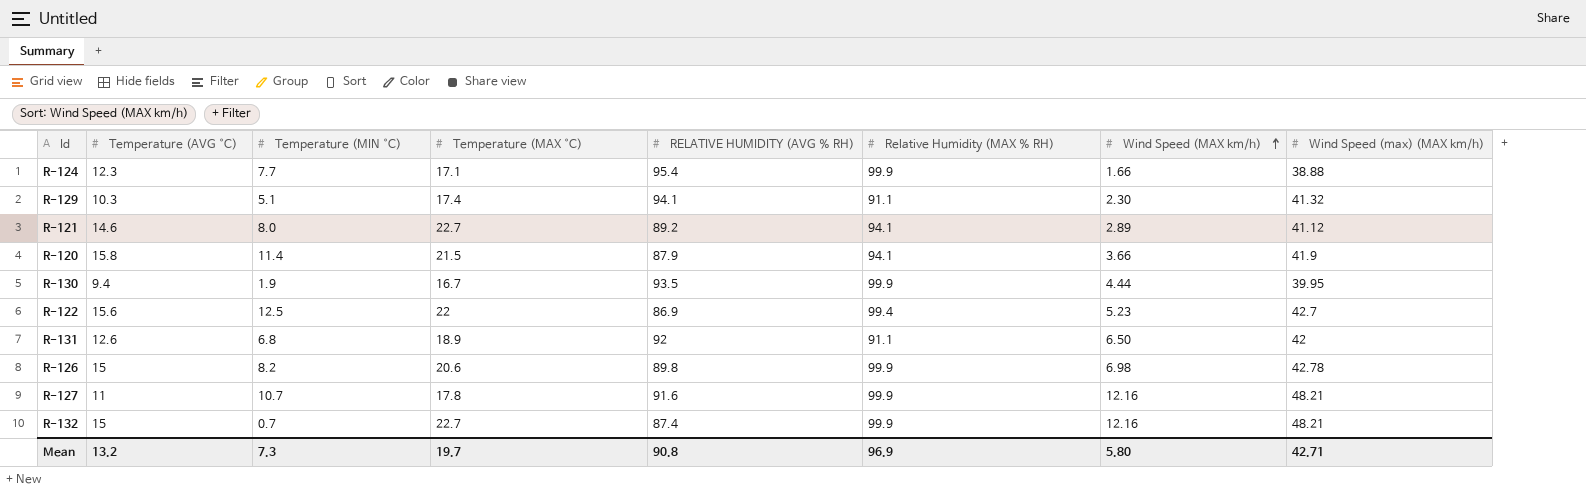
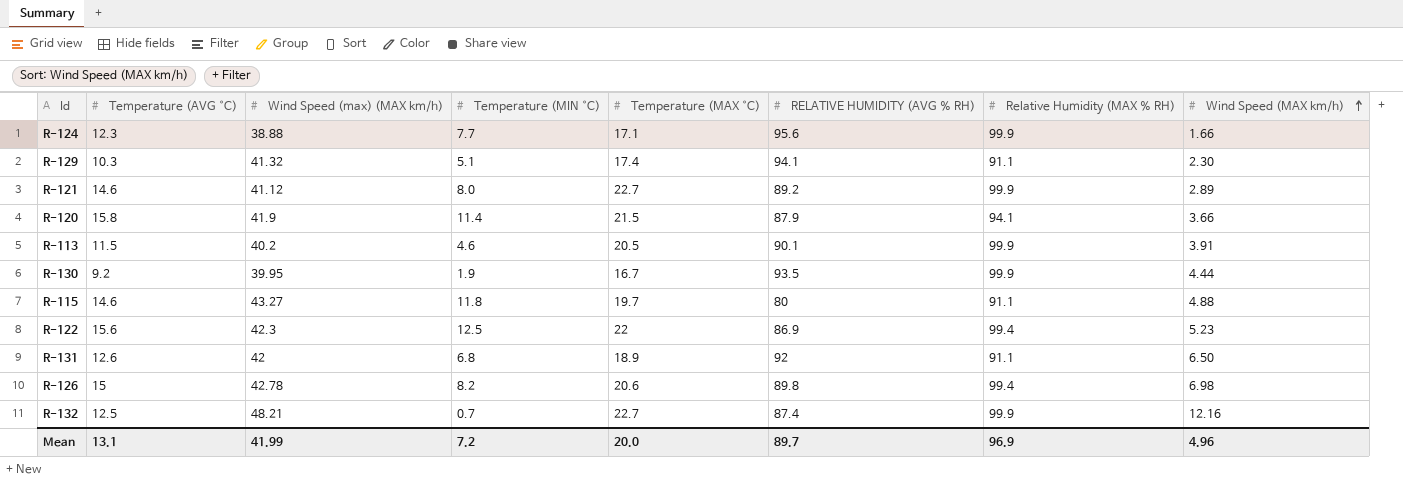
column Wind Speed (max) (MAX km/h) | position: 8 -> 3
row R-127: 11 | 10.7 | 17.8 | 91.6 | 99.9 | 12.16 | 48.21 -> none
R-124 | RELATIVE HUMIDITY (AVG % RH): 95.4 -> 95.6
R-121 | Relative Humidity (MAX % RH): 94.1 -> 99.9
row R-113: none -> 11.5 | 40.2 | 4.6 | 20.5 | 90.1 | 99.9 | 3.91
R-130 | Temperature (AVG °C): 9.4 -> 9.2
row R-115: none -> 14.6 | 43.27 | 11.8 | 19.7 | 80 | 91.1 | 4.88
R-122 | Wind Speed (max) (MAX km/h): 42.7 -> 42.3
R-126 | Relative Humidity (MAX % RH): 99.9 -> 99.4
R-132 | Temperature (AVG °C): 15 -> 12.5
Mean | Temperature (AVG °C): 13.2 -> 13.1
Mean | Wind Speed (max) (MAX km/h): 42.71 -> 41.99
Mean | Temperature (MIN °C): 7.3 -> 7.2
Mean | Temperature (MAX °C): 19.7 -> 20.0
Mean | RELATIVE HUMIDITY (AVG % RH): 90.8 -> 89.7
Mean | Wind Speed (MAX km/h): 5.80 -> 4.96

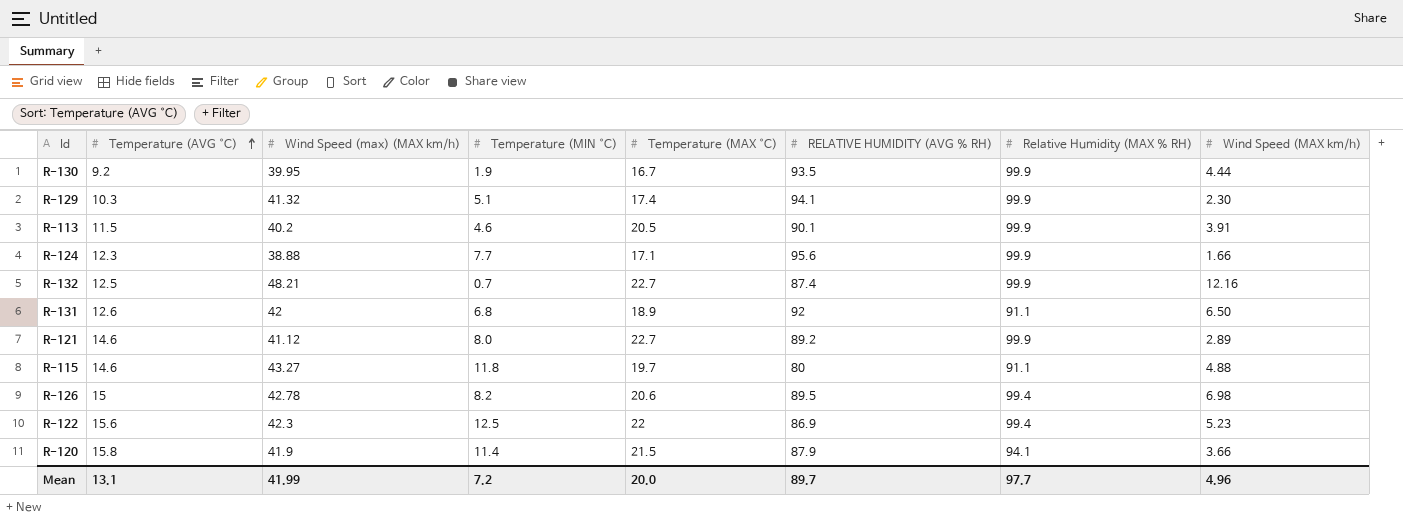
row order: Wind Speed (MAX km/h) ascending -> Temperature (AVG °C) ascending
R-129 | Relative Humidity (MAX % RH): 91.1 -> 99.9
R-126 | RELATIVE HUMIDITY (AVG % RH): 89.8 -> 89.5
Mean | Relative Humidity (MAX % RH): 96.9 -> 97.7

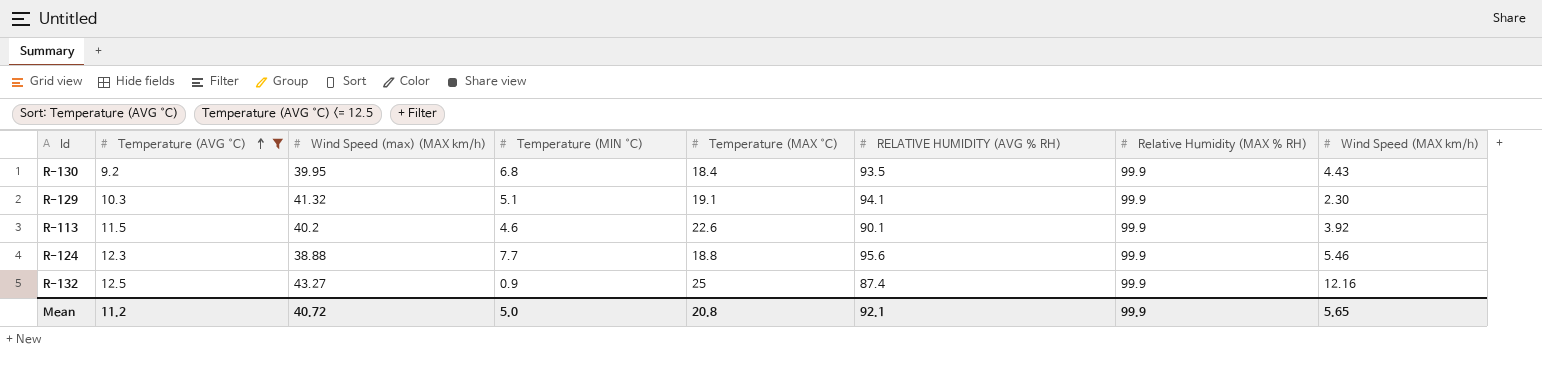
filter: none -> Temperature (AVG °C) <= 12.5
R-130 | Temperature (MIN °C): 1.9 -> 6.8
R-130 | Temperature (MAX °C): 16.7 -> 18.4
R-130 | Wind Speed (MAX km/h): 4.44 -> 4.43
R-129 | Temperature (MAX °C): 17.4 -> 19.1
R-113 | Temperature (MAX °C): 20.5 -> 22.6
R-113 | Wind Speed (MAX km/h): 3.91 -> 3.92
R-124 | Temperature (MAX °C): 17.1 -> 18.8
R-124 | Wind Speed (MAX km/h): 1.66 -> 5.46
R-132 | Wind Speed (max) (MAX km/h): 48.21 -> 43.27
R-132 | Temperature (MIN °C): 0.7 -> 0.9
R-132 | Temperature (MAX °C): 22.7 -> 25
Mean | Temperature (AVG °C): 13.1 -> 11.2
Mean | Wind Speed (max) (MAX km/h): 41.99 -> 40.72
Mean | Temperature (MIN °C): 7.2 -> 5.0
Mean | Temperature (MAX °C): 20.0 -> 20.8
Mean | RELATIVE HUMIDITY (AVG % RH): 89.7 -> 92.1
Mean | Relative Humidity (MAX % RH): 97.7 -> 99.9
Mean | Wind Speed (MAX km/h): 4.96 -> 5.65

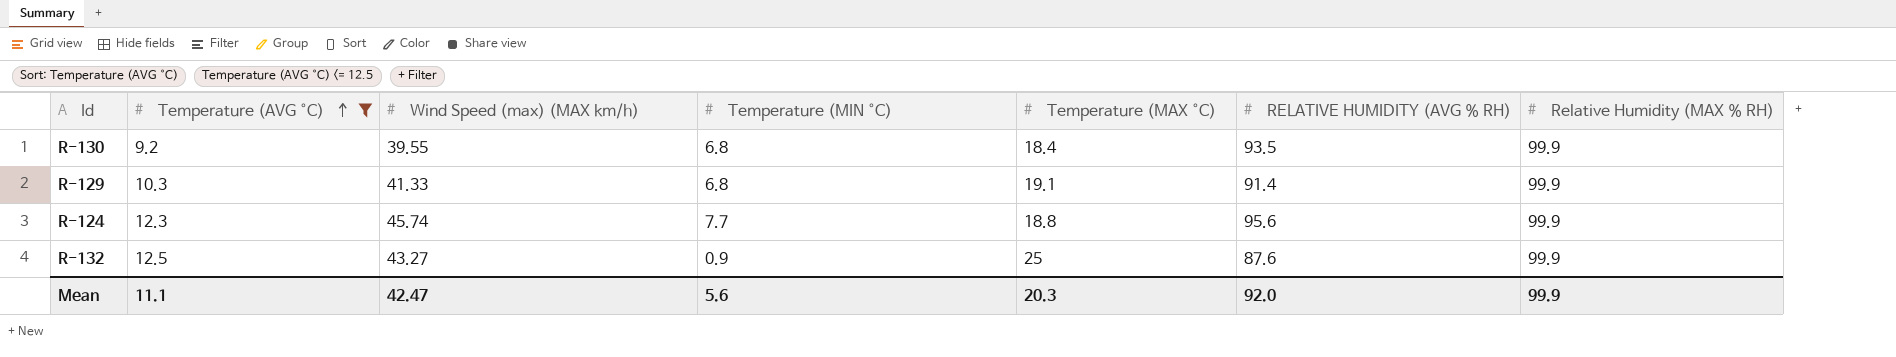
column Wind Speed (MAX km/h) | position: 8 -> none
row R-113: 11.5 | 40.2 | 4.6 | 22.6 | 90.1 | 99.9 | 3.92 -> none
R-130 | Wind Speed (max) (MAX km/h): 39.95 -> 39.55
R-129 | Wind Speed (max) (MAX km/h): 41.32 -> 41.33
R-129 | Temperature (MIN °C): 5.1 -> 6.8
R-129 | RELATIVE HUMIDITY (AVG % RH): 94.1 -> 91.4
R-124 | Wind Speed (max) (MAX km/h): 38.88 -> 45.74
R-132 | RELATIVE HUMIDITY (AVG % RH): 87.4 -> 87.6
Mean | Temperature (AVG °C): 11.2 -> 11.1
Mean | Wind Speed (max) (MAX km/h): 40.72 -> 42.47
Mean | Temperature (MIN °C): 5.0 -> 5.6
Mean | Temperature (MAX °C): 20.8 -> 20.3
Mean | RELATIVE HUMIDITY (AVG % RH): 92.1 -> 92.0

